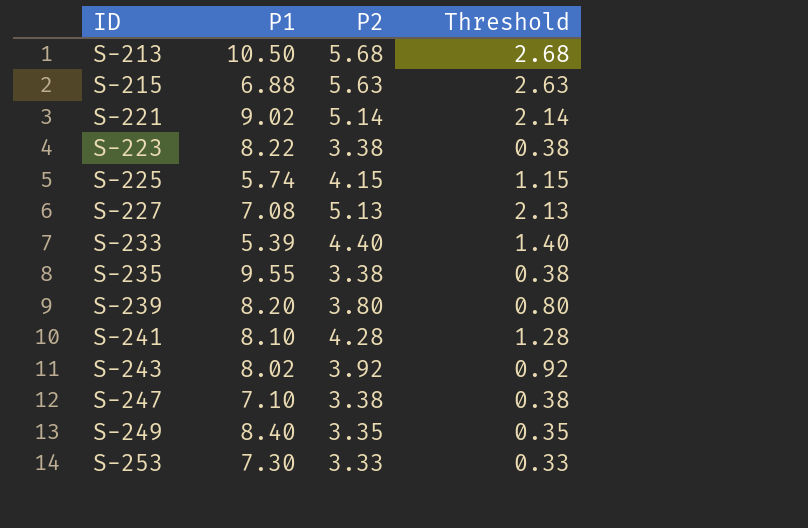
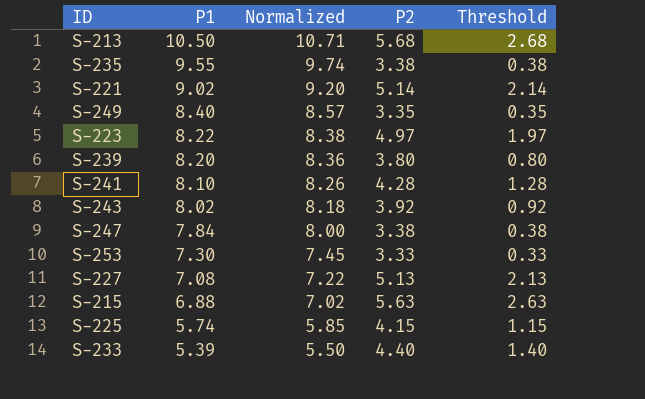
row order: ID ascending -> P1 descending
column Normalized | formula: none -> [P1] * 1.02
S-223 | P2: 3.38 -> 4.97
S-223 | Threshold: 0.38 -> 1.97
S-247 | P1: 7.10 -> 7.84

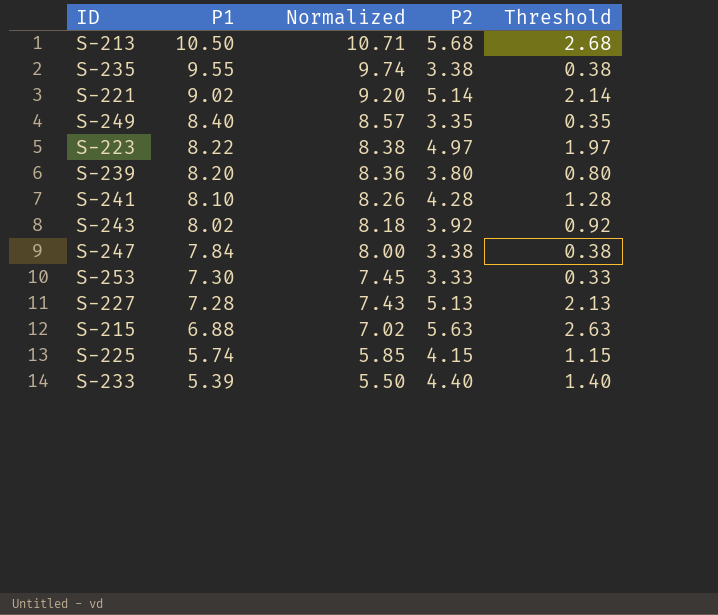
S-227 | P1: 7.08 -> 7.28
S-227 | Normalized: 7.22 -> 7.43

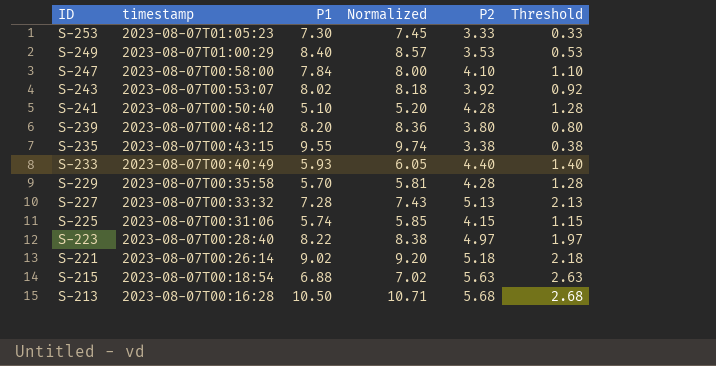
row order: P1 descending -> ID descending
column timestamp | position: none -> 2
S-249 | P2: 3.35 -> 3.53
S-249 | Threshold: 0.35 -> 0.53
S-247 | P2: 3.38 -> 4.10
S-247 | Threshold: 0.38 -> 1.10
S-241 | P1: 8.10 -> 5.10
S-241 | Normalized: 8.26 -> 5.20
S-233 | P1: 5.39 -> 5.93
S-233 | Normalized: 5.50 -> 6.05
row S-229: none -> 2023-08-07T00:35:58 | 5.70 | 5.81 | 4.28 | 1.28
S-221 | P2: 5.14 -> 5.18
S-221 | Threshold: 2.14 -> 2.18

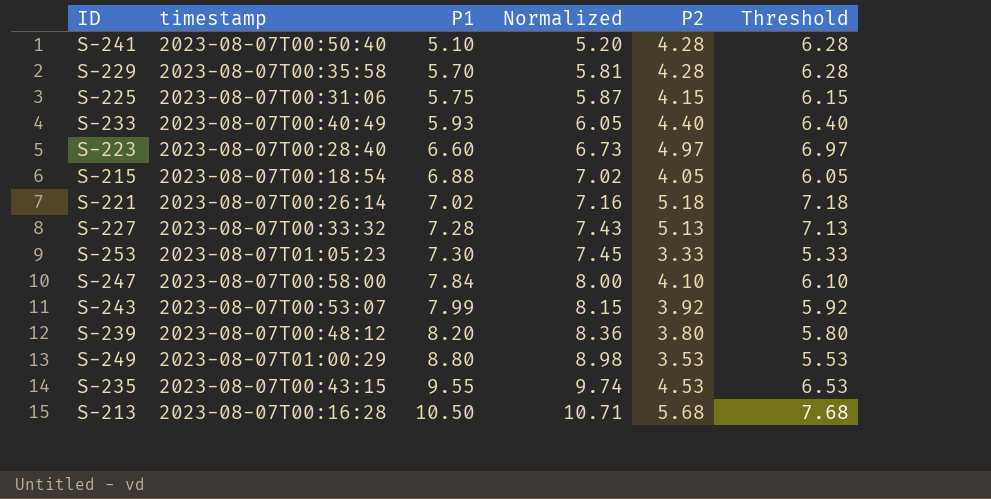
row order: ID descending -> P1 ascending
column Threshold | formula: [P2] - 3 -> [P2] + 2
S-225 | P1: 5.74 -> 5.75
S-225 | Normalized: 5.85 -> 5.87
S-223 | P1: 8.22 -> 6.60
S-223 | Normalized: 8.38 -> 6.73
S-215 | P2: 5.63 -> 4.05
S-221 | P1: 9.02 -> 7.02
S-221 | Normalized: 9.20 -> 7.16
S-243 | P1: 8.02 -> 7.99
S-243 | Normalized: 8.18 -> 8.15
S-249 | P1: 8.40 -> 8.80
S-249 | Normalized: 8.57 -> 8.98
S-235 | P2: 3.38 -> 4.53

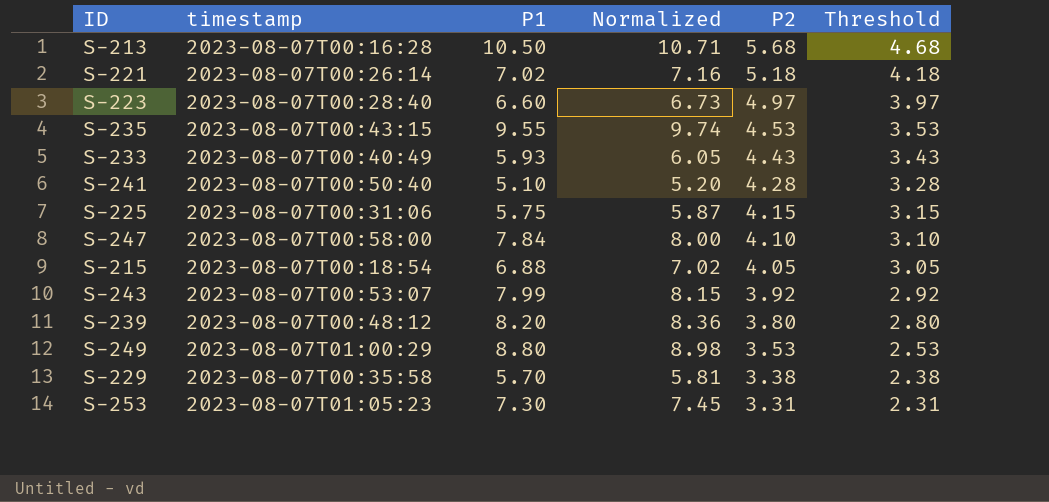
row order: P1 ascending -> P2 descending
column Threshold | formula: [P2] + 2 -> [P2] - 1
row S-227: 2023-08-07T00:33:32 | 7.28 | 7.43 | 5.13 | 7.13 -> none
S-233 | P2: 4.40 -> 4.43
S-229 | P2: 4.28 -> 3.38
S-253 | P2: 3.33 -> 3.31

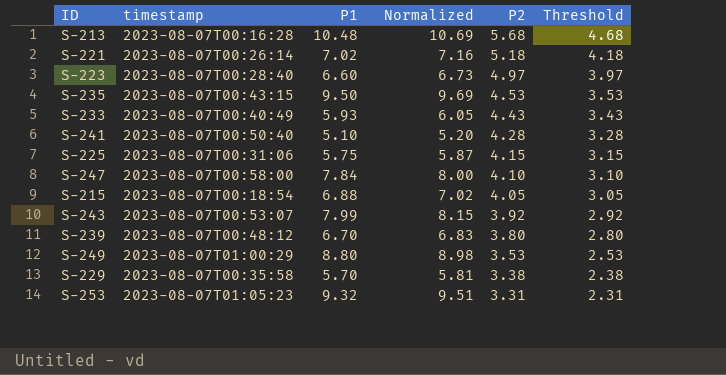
S-213 | P1: 10.50 -> 10.48
S-213 | Normalized: 10.71 -> 10.69
S-235 | P1: 9.55 -> 9.50
S-235 | Normalized: 9.74 -> 9.69
S-239 | P1: 8.20 -> 6.70
S-239 | Normalized: 8.36 -> 6.83
S-253 | P1: 7.30 -> 9.32
S-253 | Normalized: 7.45 -> 9.51

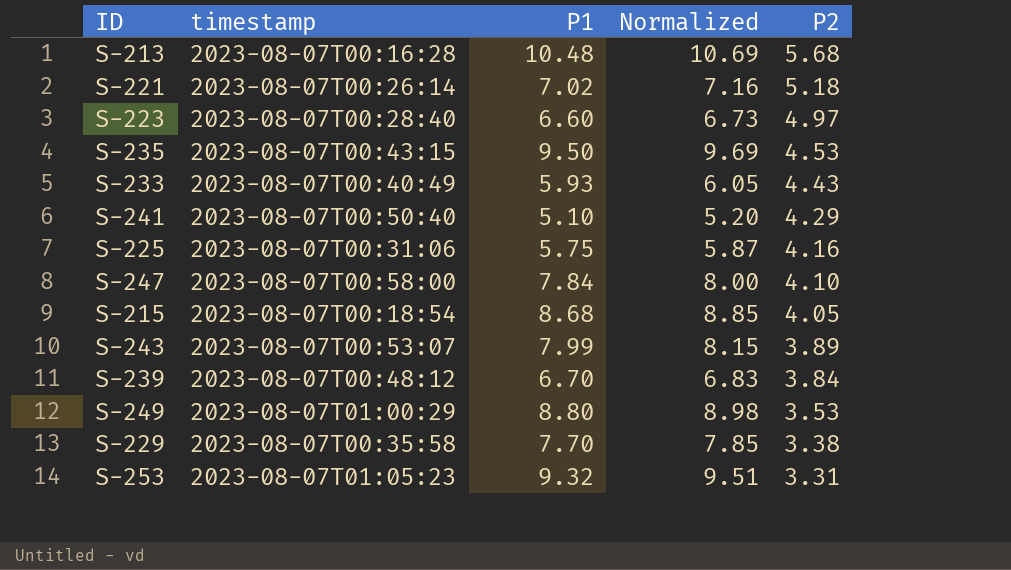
column Threshold | formula: [P2] - 1 -> none
S-241 | P2: 4.28 -> 4.29
S-225 | P2: 4.15 -> 4.16
S-215 | P1: 6.88 -> 8.68
S-215 | Normalized: 7.02 -> 8.85
S-243 | P2: 3.92 -> 3.89
S-239 | P2: 3.80 -> 3.84
S-229 | P1: 5.70 -> 7.70
S-229 | Normalized: 5.81 -> 7.85

